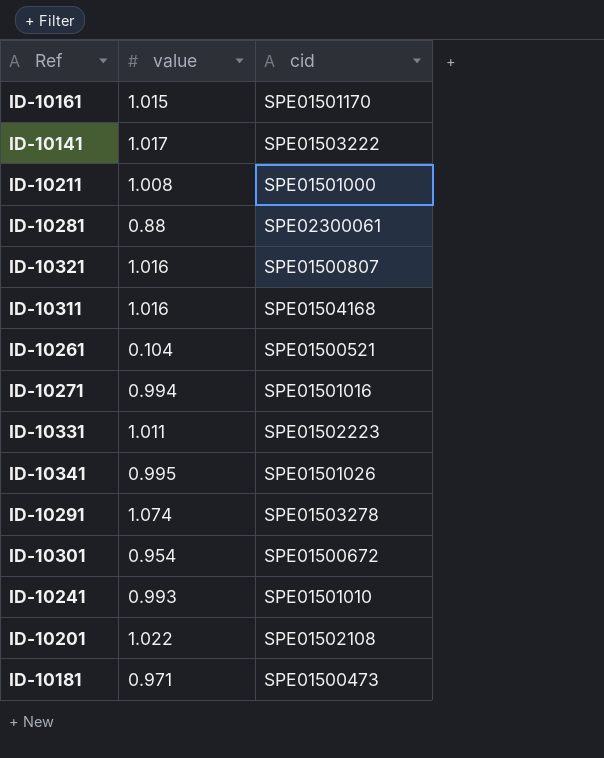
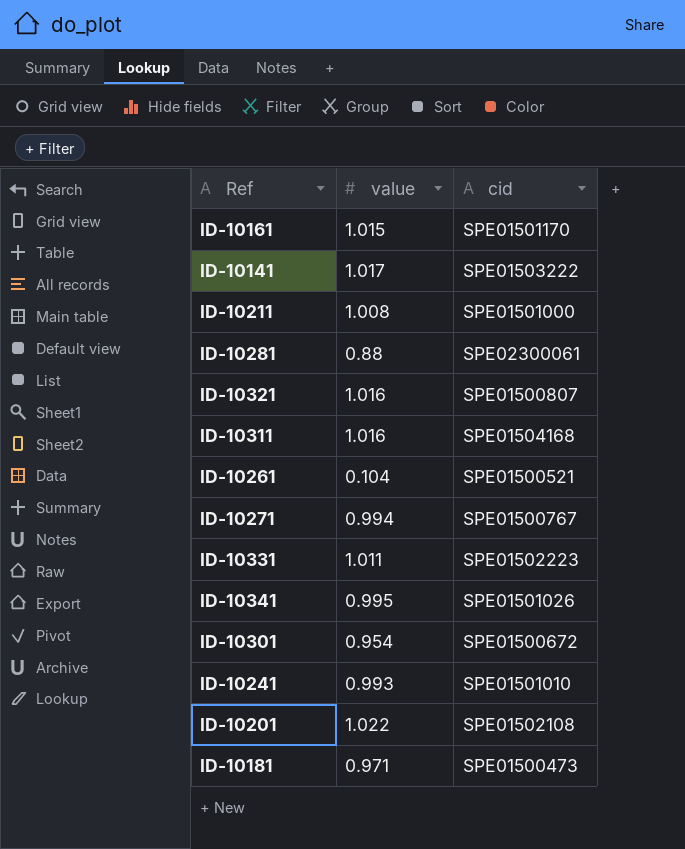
row ID-10291: 1.074 | SPE01503278 -> none
ID-10271 | cid: SPE01501016 -> SPE01500767

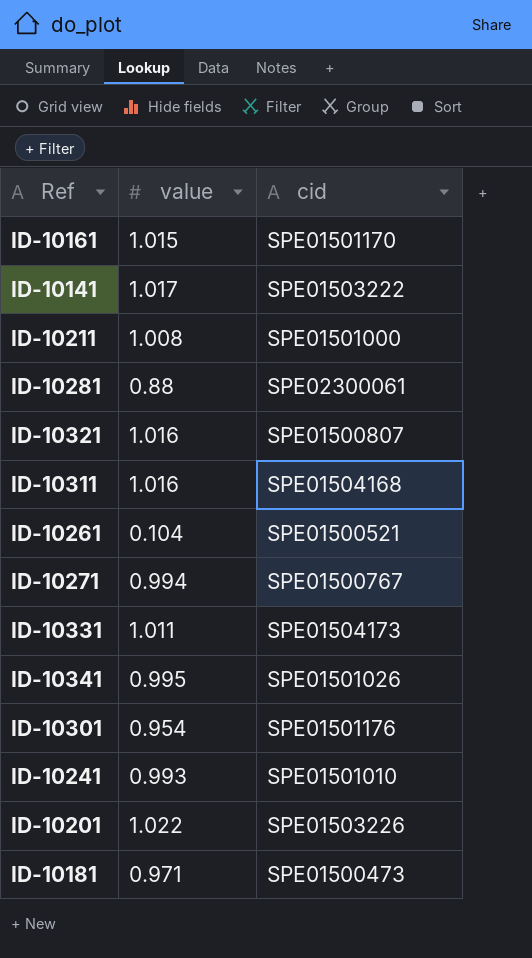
ID-10331 | cid: SPE01502223 -> SPE01504173
ID-10301 | cid: SPE01500672 -> SPE01501176
ID-10201 | cid: SPE01502108 -> SPE01503226

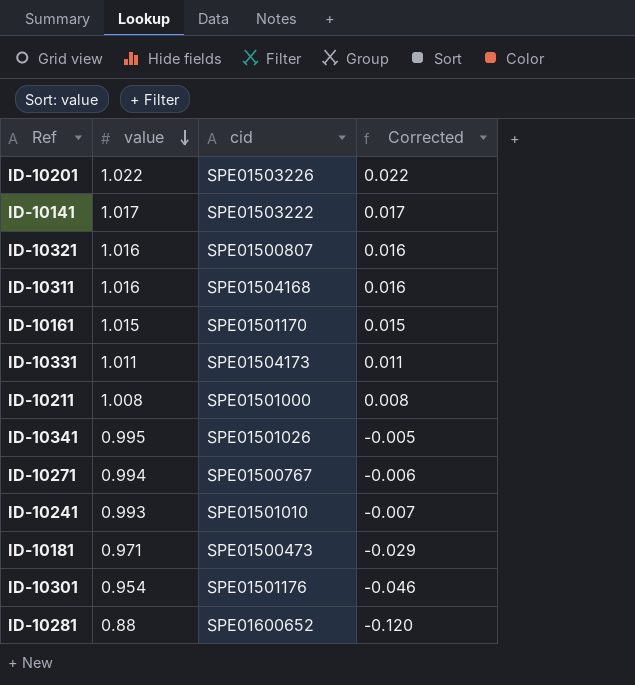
row order: none -> value descending
column Corrected | formula: none -> [value] - 1
row ID-10261: 0.104 | SPE01500521 -> none
ID-10281 | cid: SPE02300061 -> SPE01600652

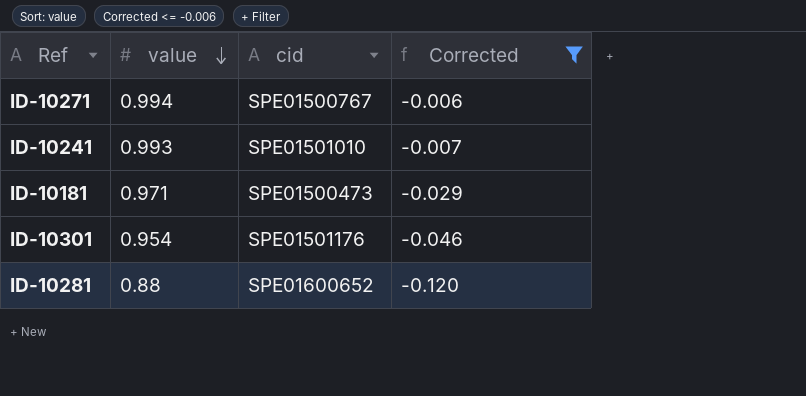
filter: none -> Corrected <= -0.006

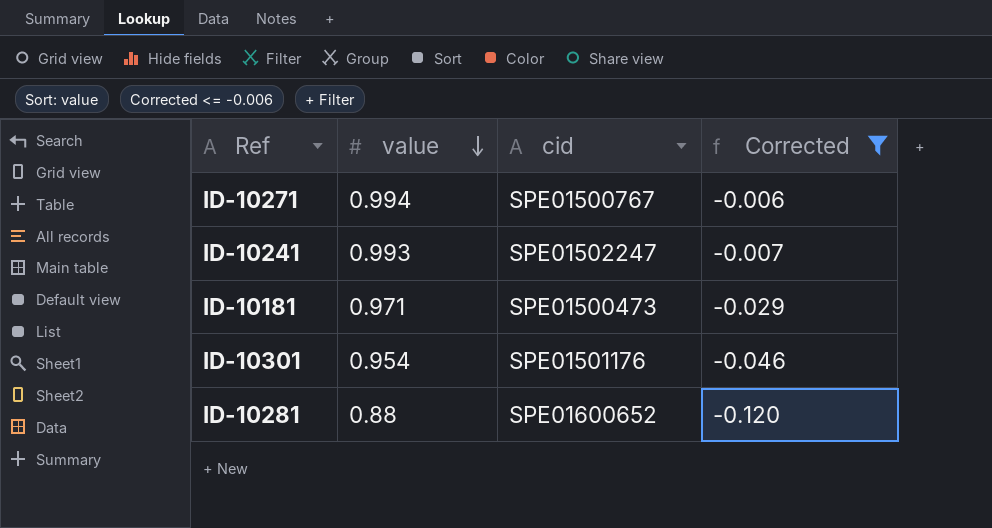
ID-10241 | cid: SPE01501010 -> SPE01502247

